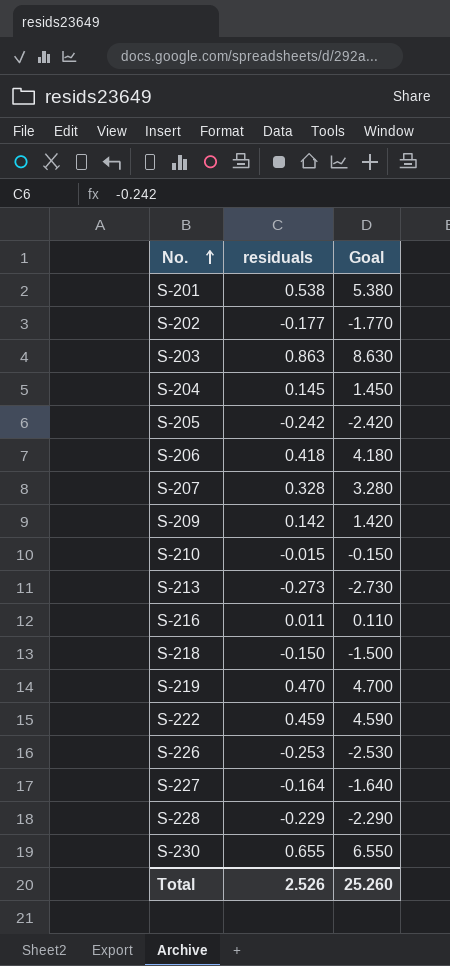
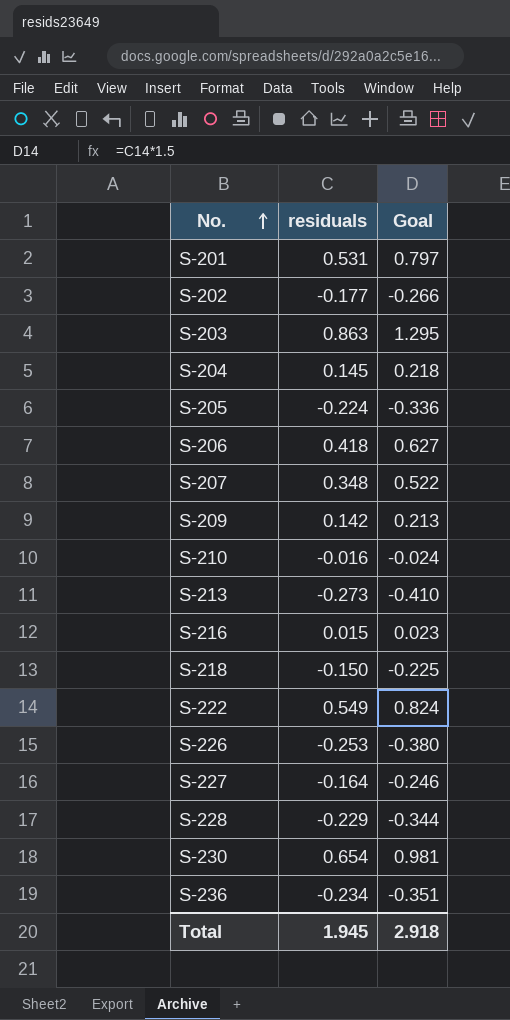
column Goal | formula: [residuals] * 10 -> [residuals] * 1.5
row S-219: 0.470 | 4.700 -> none
S-201 | residuals: 0.538 -> 0.531
S-205 | residuals: -0.242 -> -0.224
S-207 | residuals: 0.328 -> 0.348
S-210 | residuals: -0.015 -> -0.016
S-216 | residuals: 0.011 -> 0.015
S-222 | residuals: 0.459 -> 0.549
S-230 | residuals: 0.655 -> 0.654
row S-236: none -> -0.234 | -0.351
Total | residuals: 2.526 -> 1.945
Total | Goal: 25.260 -> 2.918

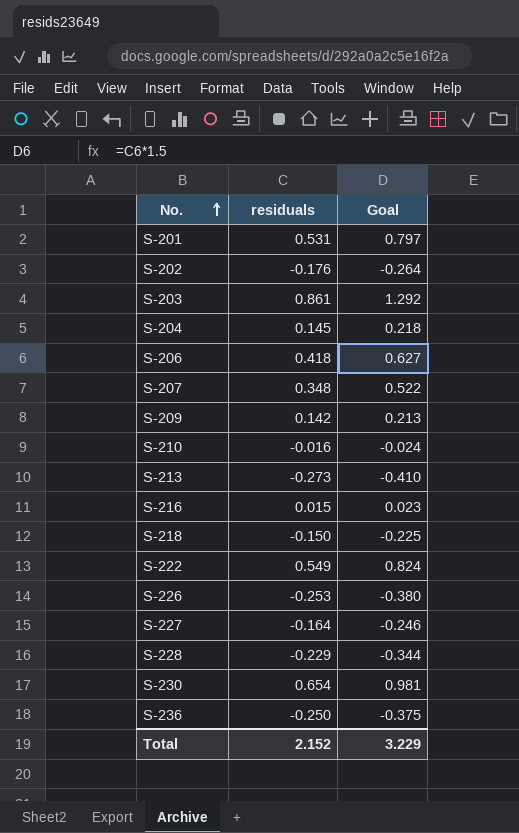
row S-205: -0.224 | -0.336 -> none
S-202 | residuals: -0.177 -> -0.176
S-202 | Goal: -0.266 -> -0.264
S-203 | residuals: 0.863 -> 0.861
S-203 | Goal: 1.295 -> 1.292
S-236 | residuals: -0.234 -> -0.250
S-236 | Goal: -0.351 -> -0.375
Total | residuals: 1.945 -> 2.152
Total | Goal: 2.918 -> 3.229

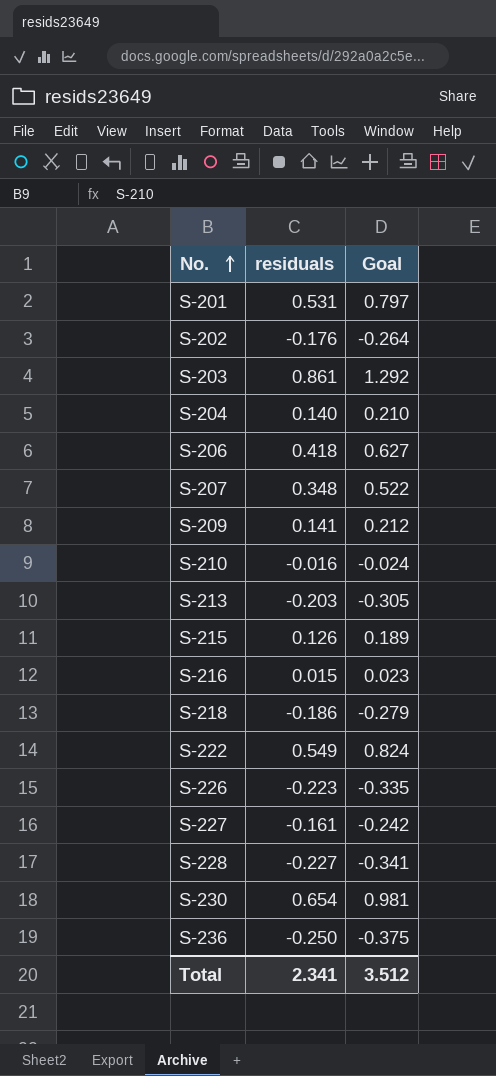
S-204 | residuals: 0.145 -> 0.140
S-204 | Goal: 0.218 -> 0.210
S-209 | residuals: 0.142 -> 0.141
S-209 | Goal: 0.213 -> 0.212
S-213 | residuals: -0.273 -> -0.203
S-213 | Goal: -0.410 -> -0.305
row S-215: none -> 0.126 | 0.189
S-218 | residuals: -0.150 -> -0.186
S-218 | Goal: -0.225 -> -0.279
S-226 | residuals: -0.253 -> -0.223
S-226 | Goal: -0.380 -> -0.335
S-227 | residuals: -0.164 -> -0.161
S-227 | Goal: -0.246 -> -0.242
S-228 | residuals: -0.229 -> -0.227
S-228 | Goal: -0.344 -> -0.341
Total | residuals: 2.152 -> 2.341
Total | Goal: 3.229 -> 3.512

